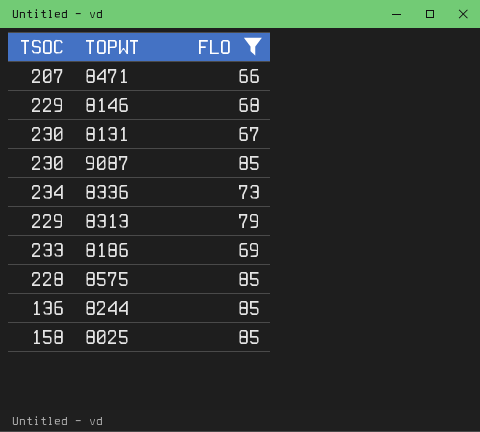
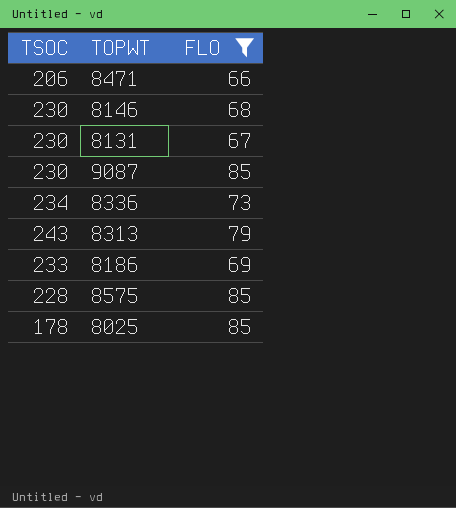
row 8244: 136 | 85 -> none
8471 | TSOC: 207 -> 206
8146 | TSOC: 229 -> 230
8313 | TSOC: 229 -> 243
8025 | TSOC: 158 -> 178

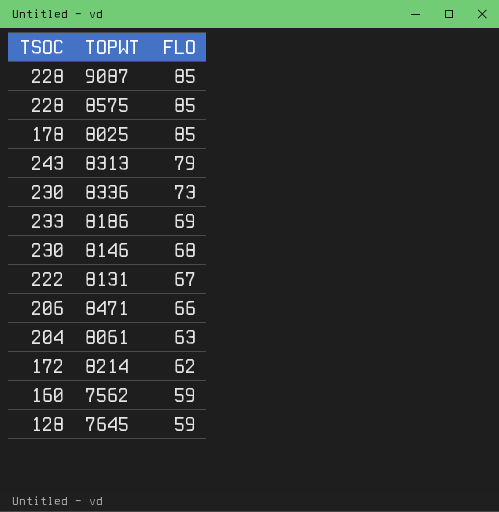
filter: FLO >= 66 -> none
row order: none -> FLO descending
9087 | TSOC: 230 -> 228
8336 | TSOC: 234 -> 230
8131 | TSOC: 230 -> 222

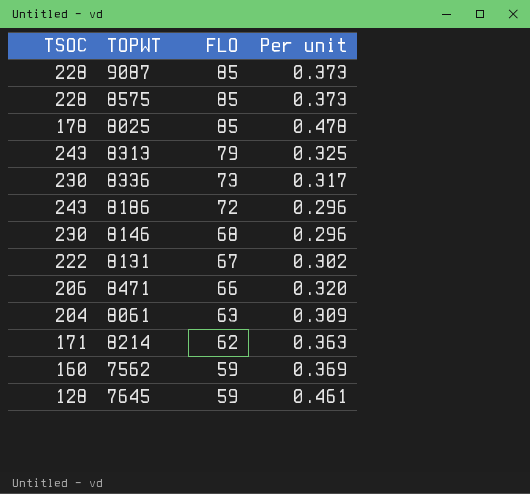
column Per unit | formula: none -> [FLO] / [TSOC]
8186 | TSOC: 233 -> 243
8186 | FLO: 69 -> 72
8214 | TSOC: 172 -> 171

